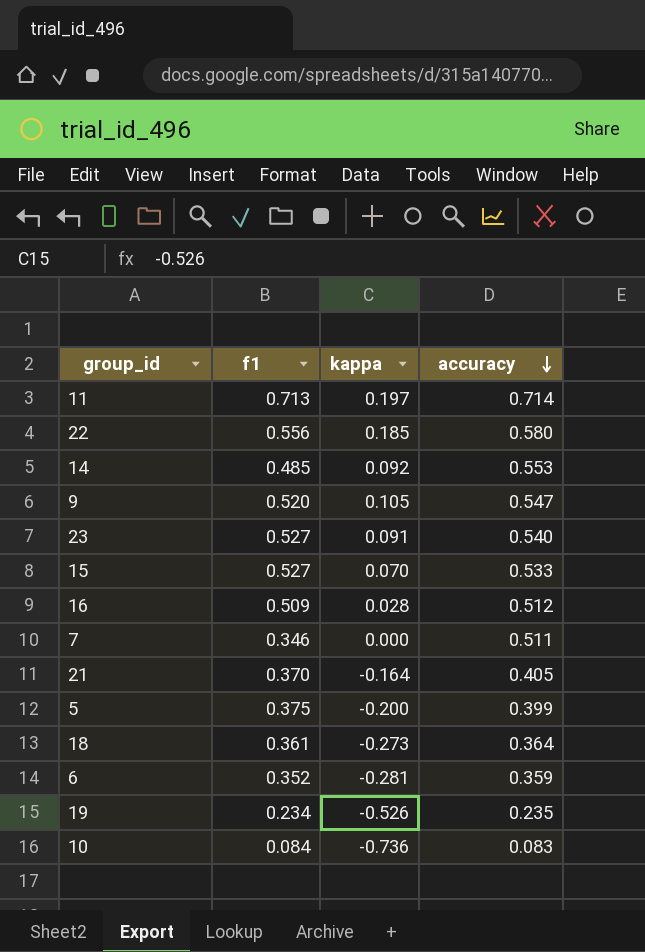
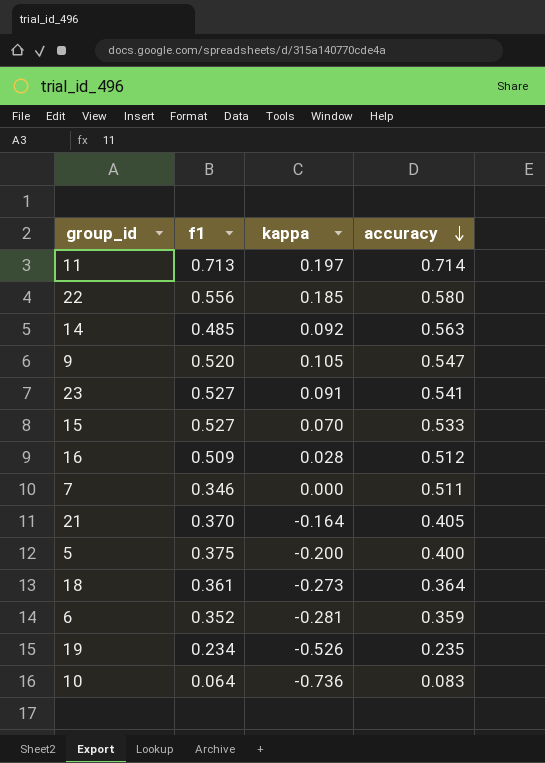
14 | accuracy: 0.553 -> 0.563
23 | accuracy: 0.540 -> 0.541
5 | accuracy: 0.399 -> 0.400
10 | f1: 0.084 -> 0.064

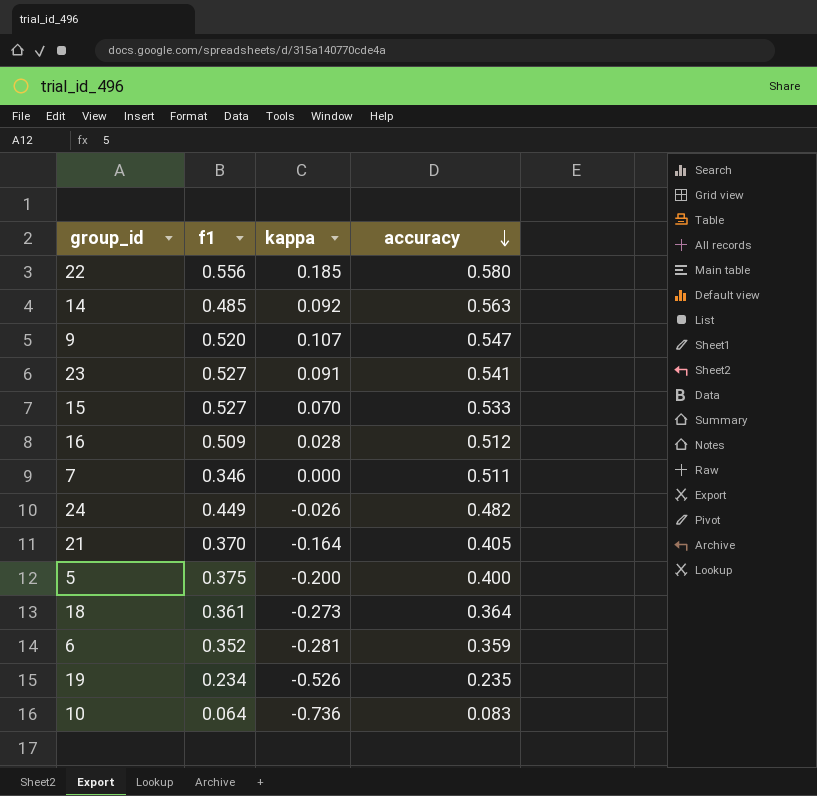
row 11: 0.713 | 0.197 | 0.714 -> none
9 | kappa: 0.105 -> 0.107
row 24: none -> 0.449 | -0.026 | 0.482

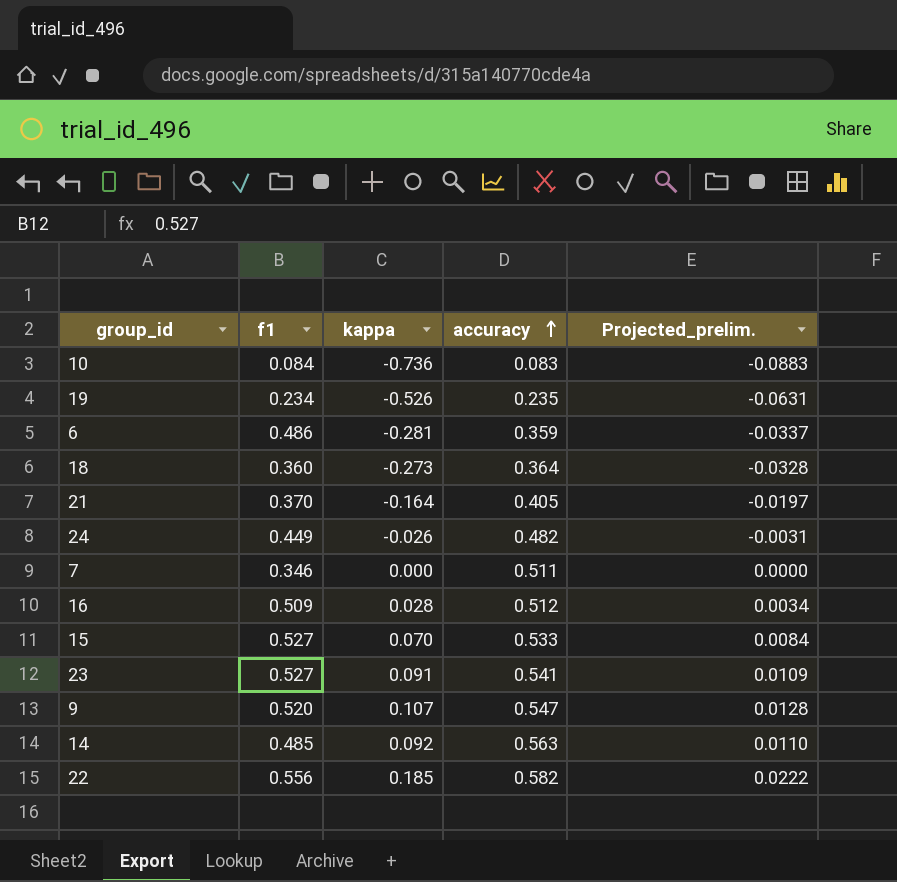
row order: accuracy descending -> accuracy ascending
column Projected_prelim. | formula: none -> [kappa] * 0.12
row 5: 0.375 | -0.200 | 0.400 -> none
10 | f1: 0.064 -> 0.084
6 | f1: 0.352 -> 0.486
18 | f1: 0.361 -> 0.360
22 | accuracy: 0.580 -> 0.582

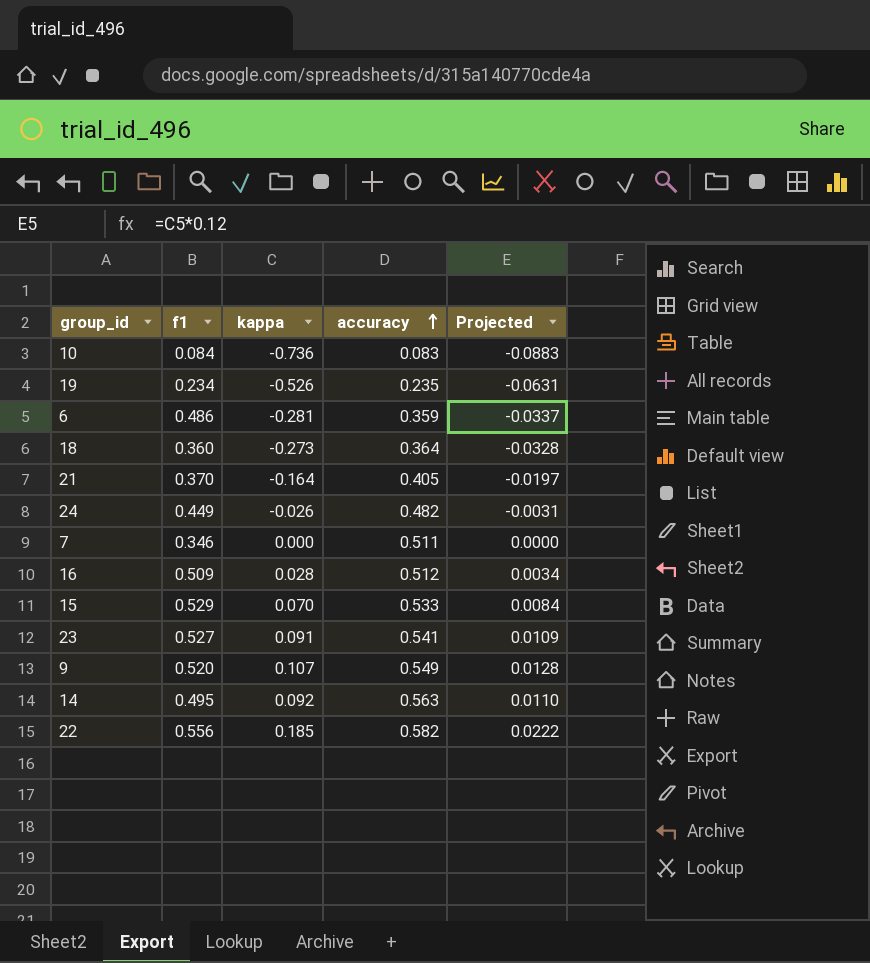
column name: Projected_prelim. -> Projected
15 | f1: 0.527 -> 0.529
9 | accuracy: 0.547 -> 0.549
14 | f1: 0.485 -> 0.495

